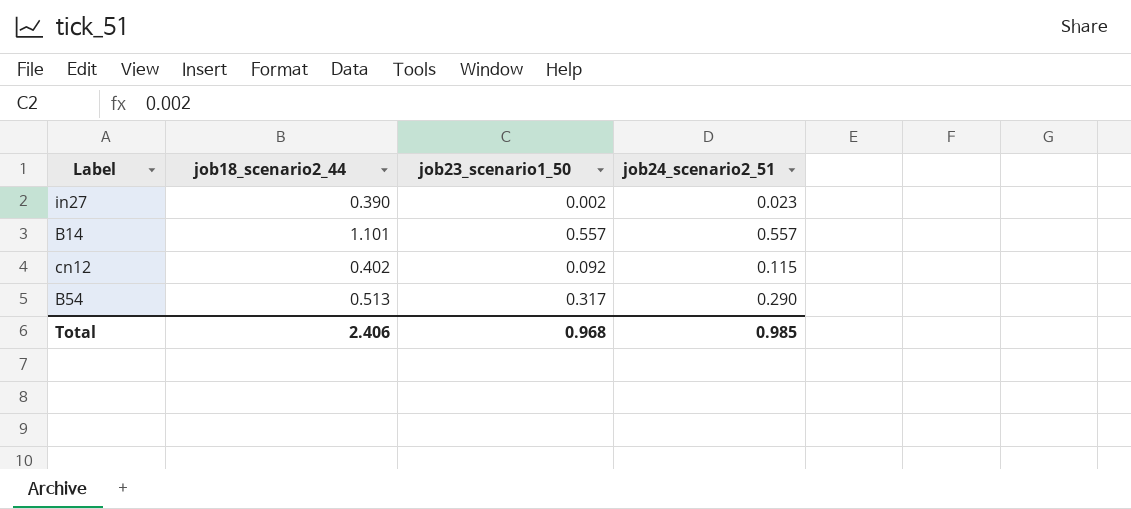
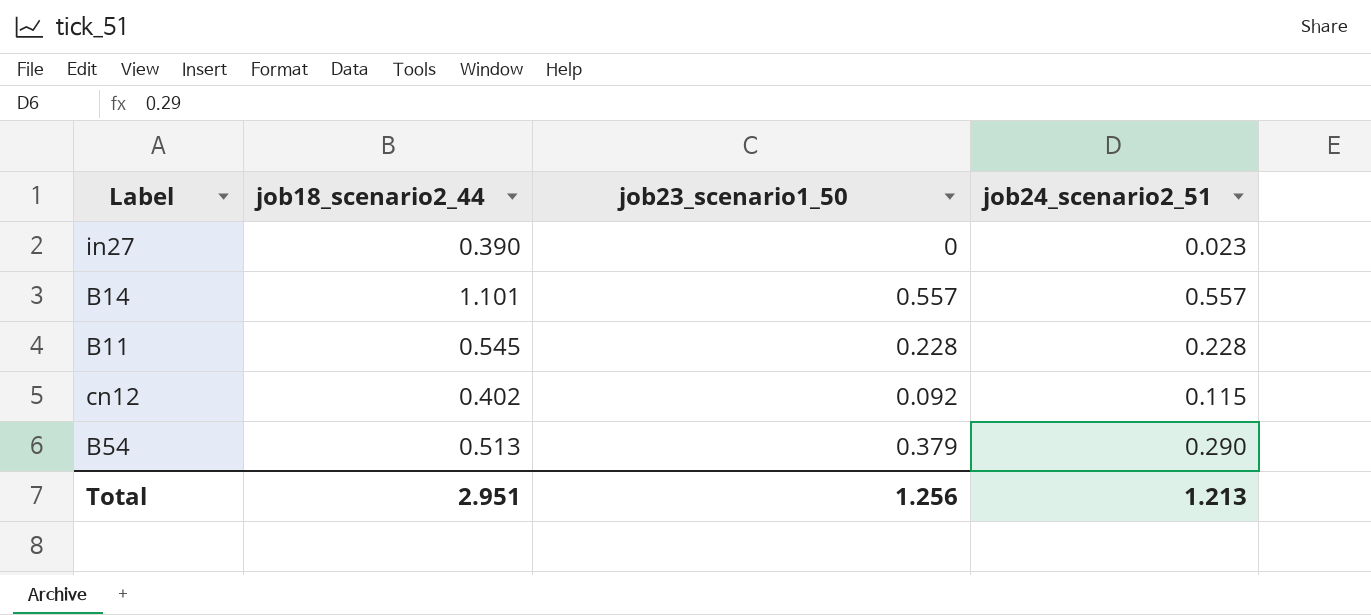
in27 | job23_scenario1_50: 0.002 -> 0
row B11: none -> 0.545 | 0.228 | 0.228
B54 | job23_scenario1_50: 0.317 -> 0.379
Total | job18_scenario2_44: 2.406 -> 2.951
Total | job23_scenario1_50: 0.968 -> 1.256
Total | job24_scenario2_51: 0.985 -> 1.213

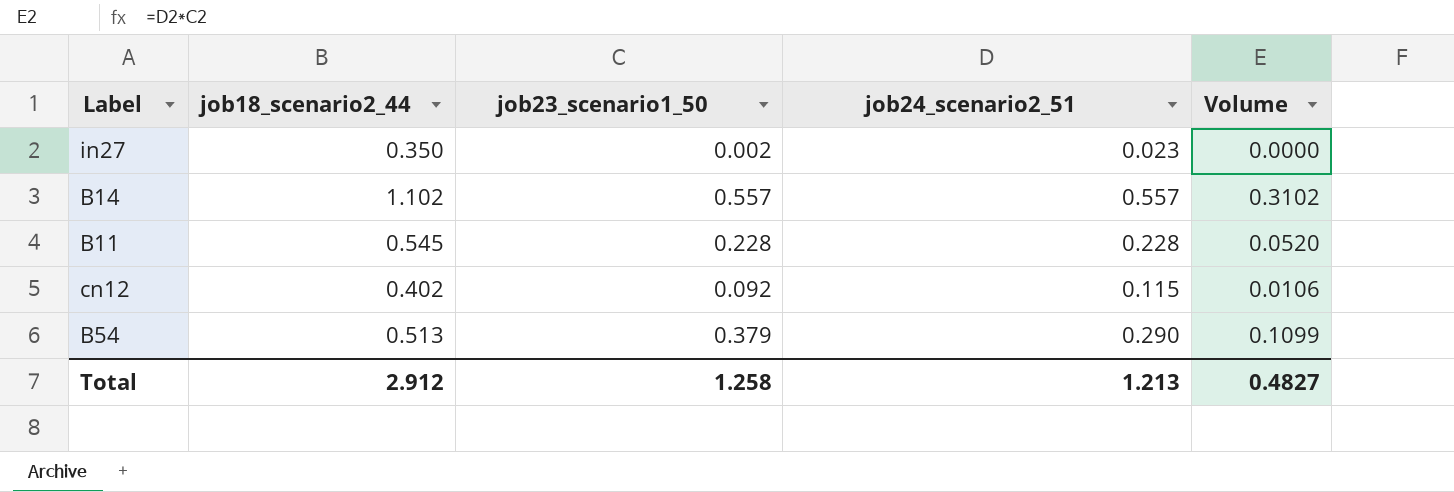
column Volume | formula: none -> [job23_scenario1_50] * [job24_scenario2_51]
in27 | job18_scenario2_44: 0.390 -> 0.350
in27 | job23_scenario1_50: 0 -> 0.002
B14 | job18_scenario2_44: 1.101 -> 1.102
Total | job18_scenario2_44: 2.951 -> 2.912
Total | job23_scenario1_50: 1.256 -> 1.258

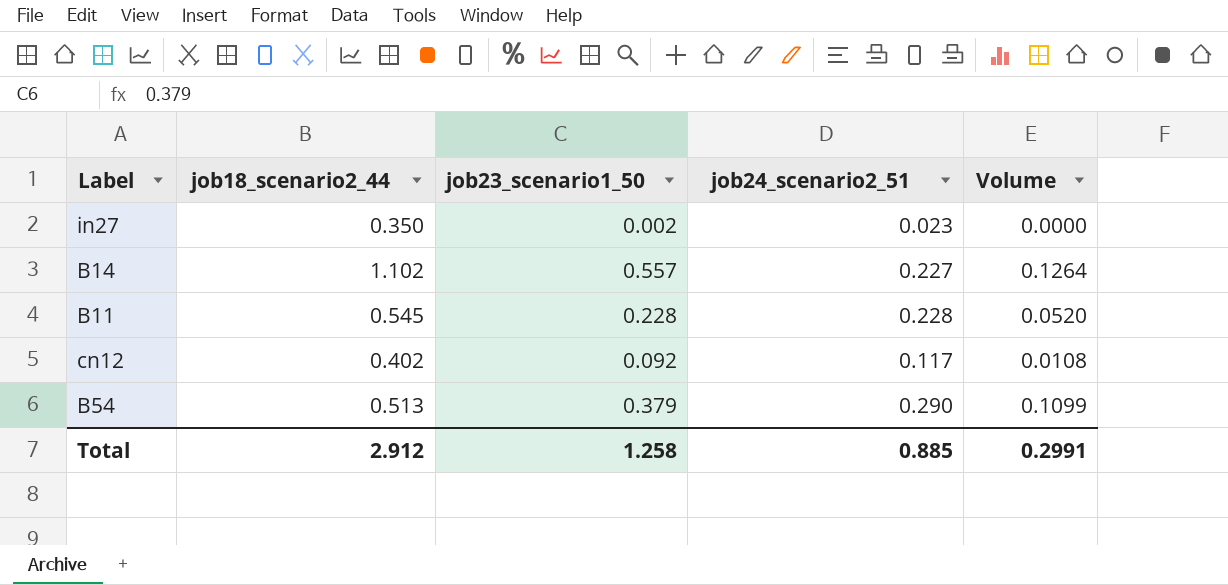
B14 | job24_scenario2_51: 0.557 -> 0.227
B14 | Volume: 0.3102 -> 0.1264
cn12 | job24_scenario2_51: 0.115 -> 0.117
cn12 | Volume: 0.0106 -> 0.0108
Total | job24_scenario2_51: 1.213 -> 0.885
Total | Volume: 0.4827 -> 0.2991

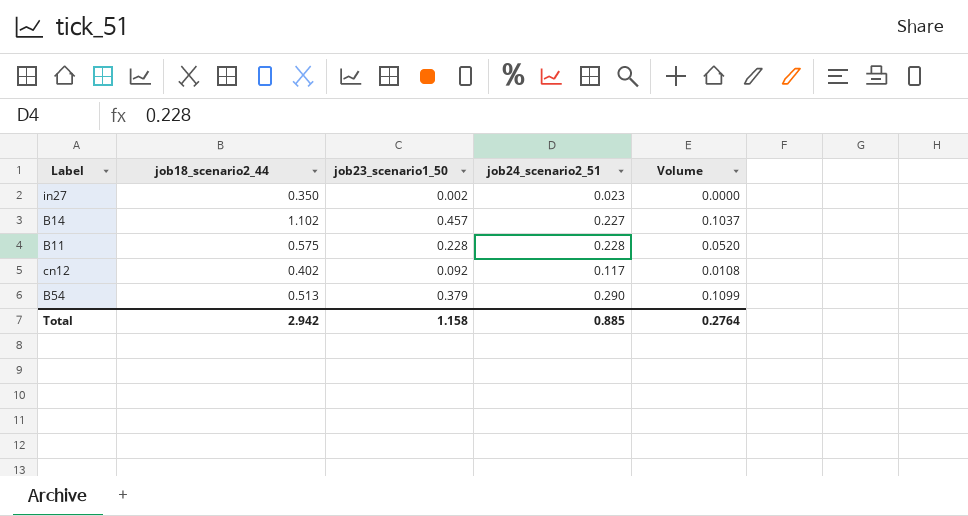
B14 | job23_scenario1_50: 0.557 -> 0.457
B14 | Volume: 0.1264 -> 0.1037
B11 | job18_scenario2_44: 0.545 -> 0.575
Total | job18_scenario2_44: 2.912 -> 2.942
Total | job23_scenario1_50: 1.258 -> 1.158
Total | Volume: 0.2991 -> 0.2764

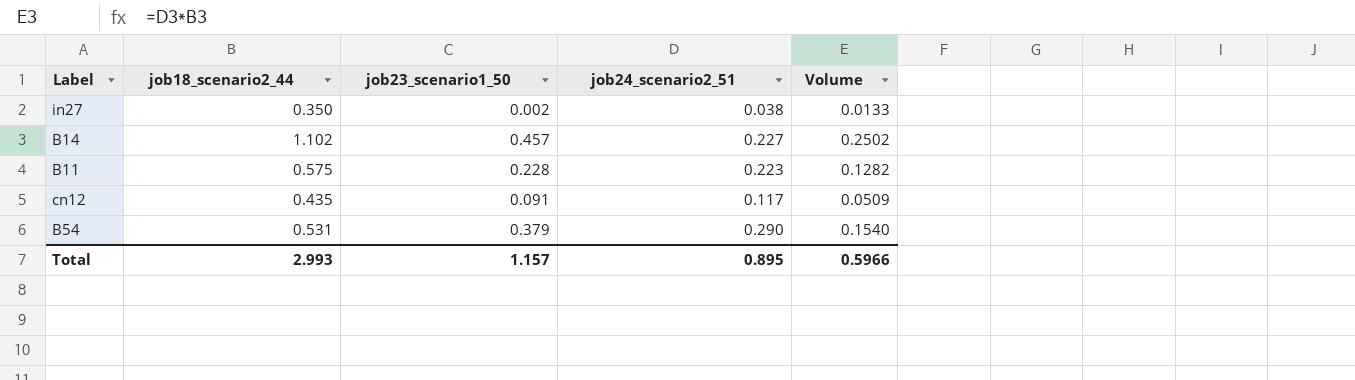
column Volume | formula: [job23_scenario1_50] * [job24_scenario2_51] -> [job18_scenario2_44] * [job24_scenario2_51]
in27 | job24_scenario2_51: 0.023 -> 0.038
B11 | job24_scenario2_51: 0.228 -> 0.223
cn12 | job18_scenario2_44: 0.402 -> 0.435
cn12 | job23_scenario1_50: 0.092 -> 0.091
B54 | job18_scenario2_44: 0.513 -> 0.531
Total | job18_scenario2_44: 2.942 -> 2.993
Total | job23_scenario1_50: 1.158 -> 1.157
Total | job24_scenario2_51: 0.885 -> 0.895
Total | Volume: 0.2764 -> 0.5966

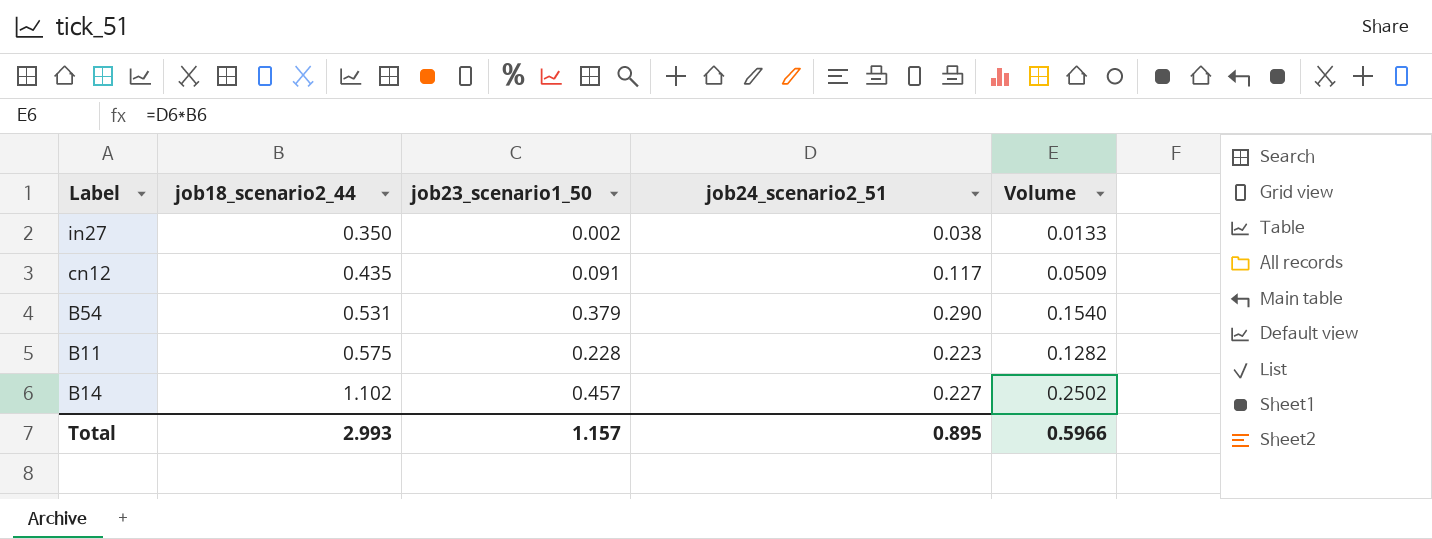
row order: none -> job18_scenario2_44 ascending

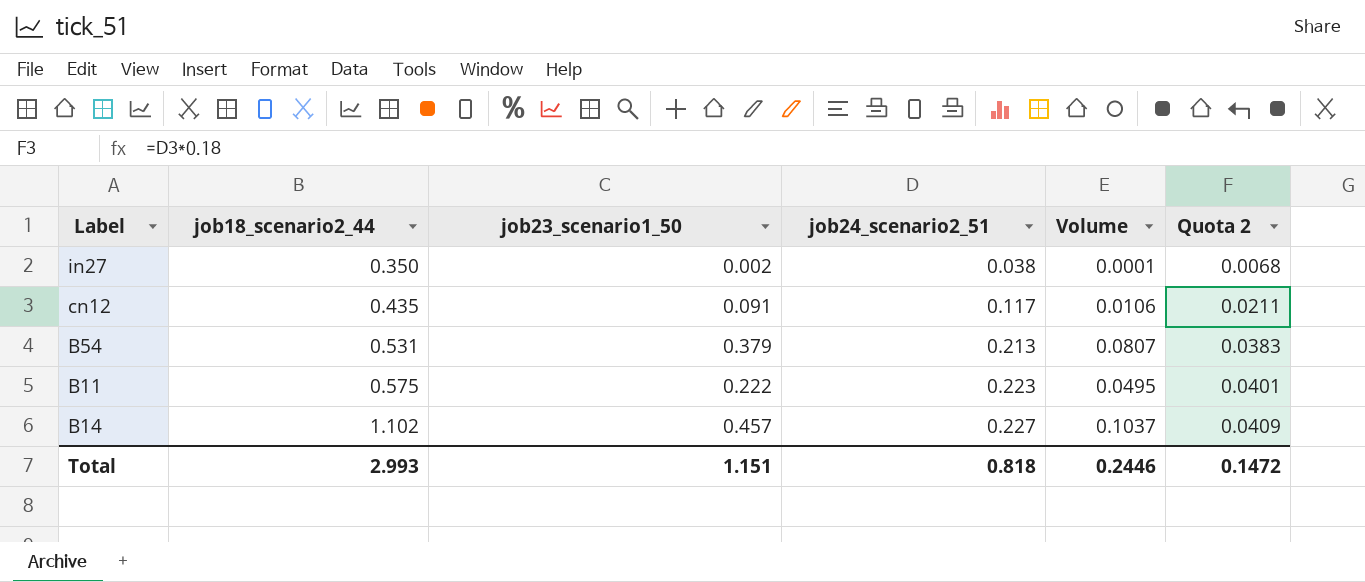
column Volume | formula: [job18_scenario2_44] * [job24_scenario2_51] -> [job23_scenario1_50] * [job24_scenario2_51]
column Quota 2 | formula: none -> [job24_scenario2_51] * 0.18
B54 | job24_scenario2_51: 0.290 -> 0.213
B11 | job23_scenario1_50: 0.228 -> 0.222
Total | job23_scenario1_50: 1.157 -> 1.151
Total | job24_scenario2_51: 0.895 -> 0.818
Total | Volume: 0.5966 -> 0.2446

